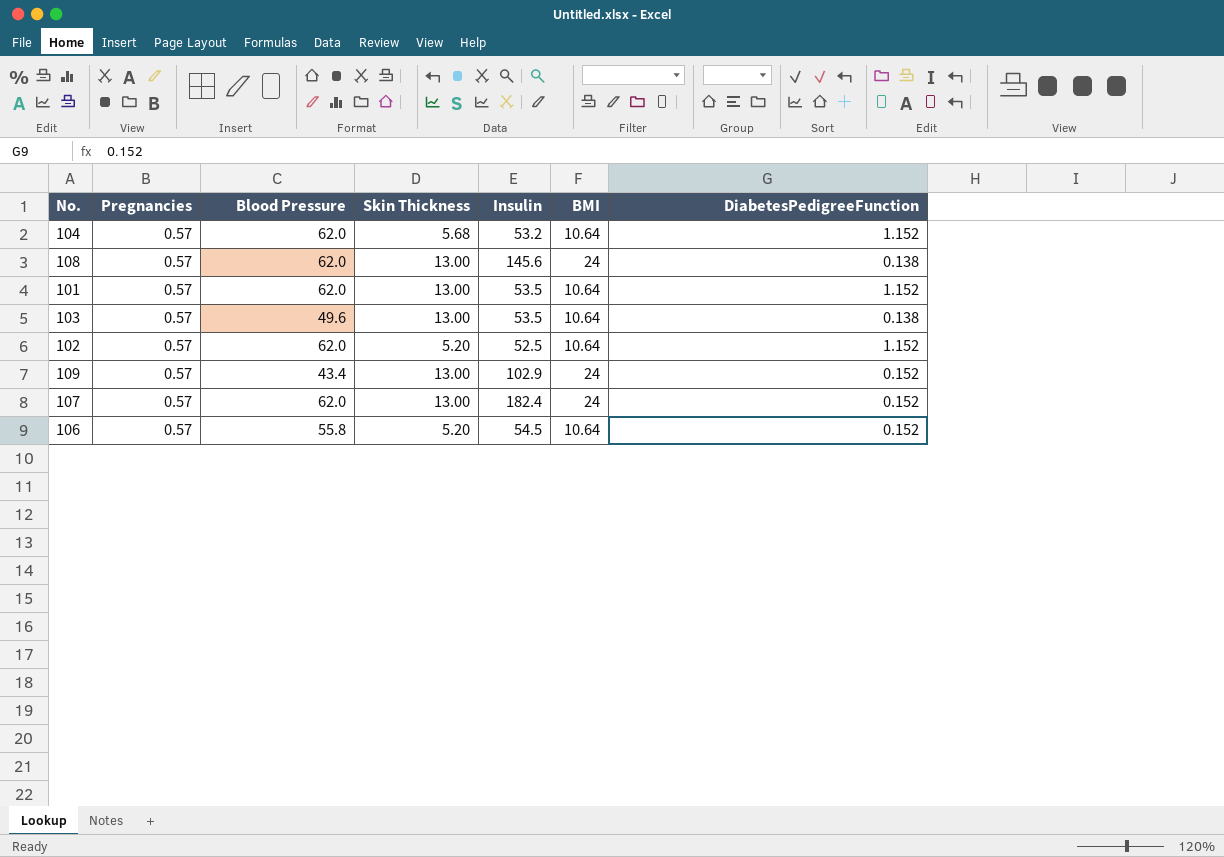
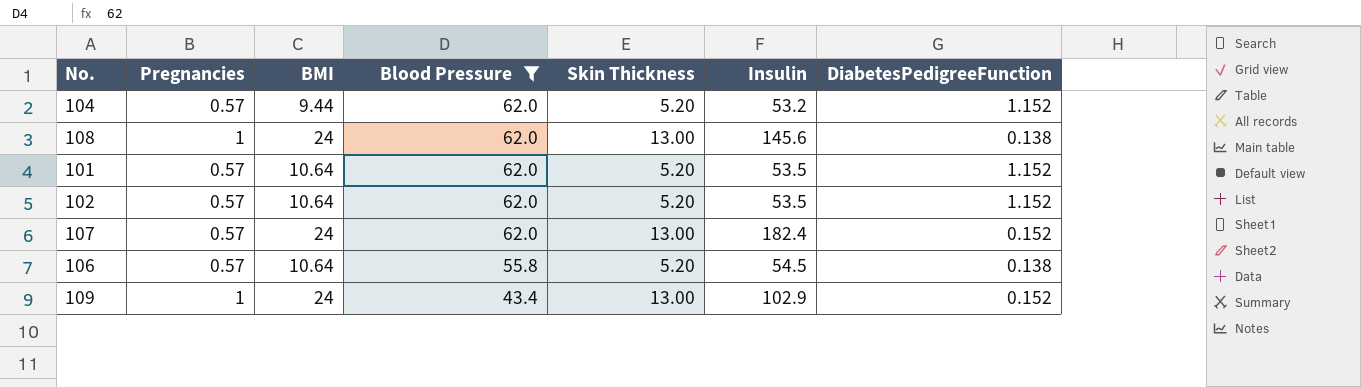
filter: none -> Blood Pressure != 49.6
row order: none -> Blood Pressure descending
column BMI | position: 6 -> 3
104 | BMI: 10.64 -> 9.44
104 | Skin Thickness: 5.68 -> 5.20
108 | Pregnancies: 0.57 -> 1
101 | Skin Thickness: 13.00 -> 5.20
102 | Insulin: 52.5 -> 53.5
106 | DiabetesPedigreeFunction: 0.152 -> 0.138
109 | Pregnancies: 0.57 -> 1

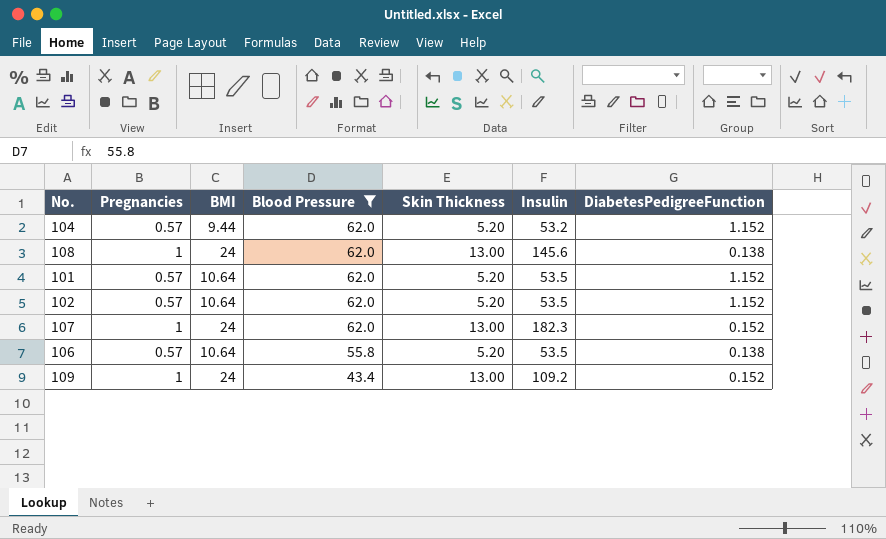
107 | Pregnancies: 0.57 -> 1
107 | Insulin: 182.4 -> 182.3
106 | Insulin: 54.5 -> 53.5
109 | Insulin: 102.9 -> 109.2

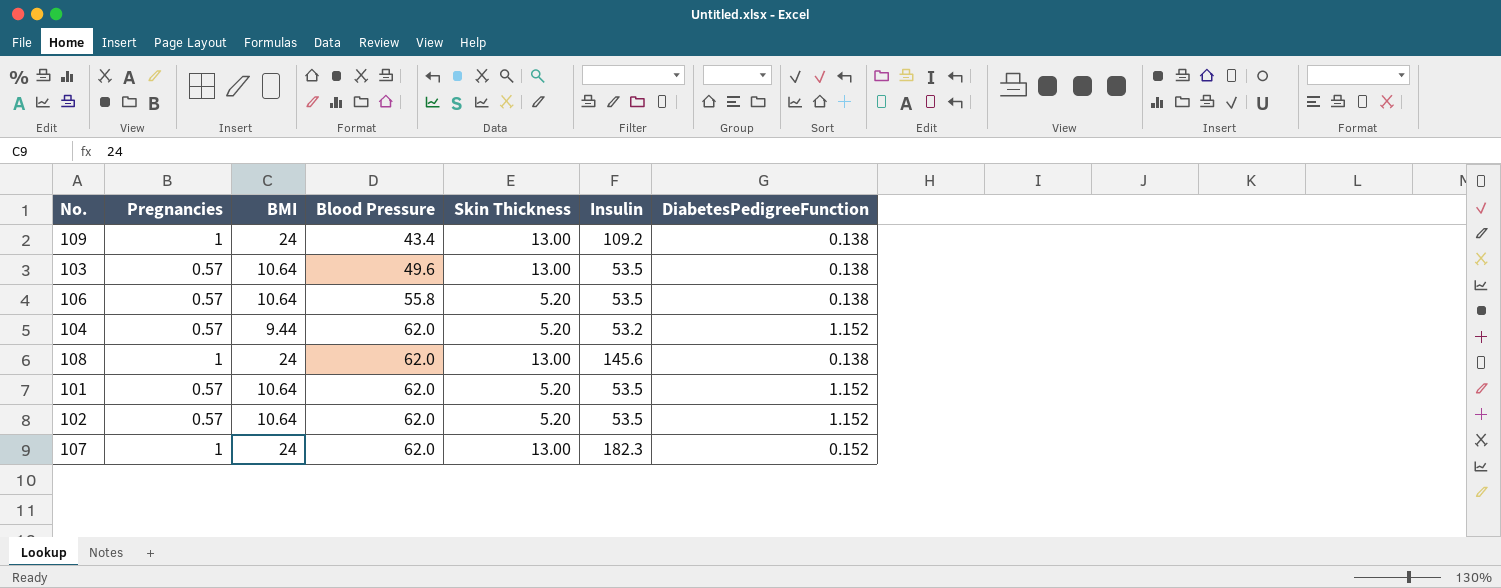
filter: Blood Pressure != 49.6 -> none
row order: Blood Pressure descending -> Blood Pressure ascending
109 | DiabetesPedigreeFunction: 0.152 -> 0.138

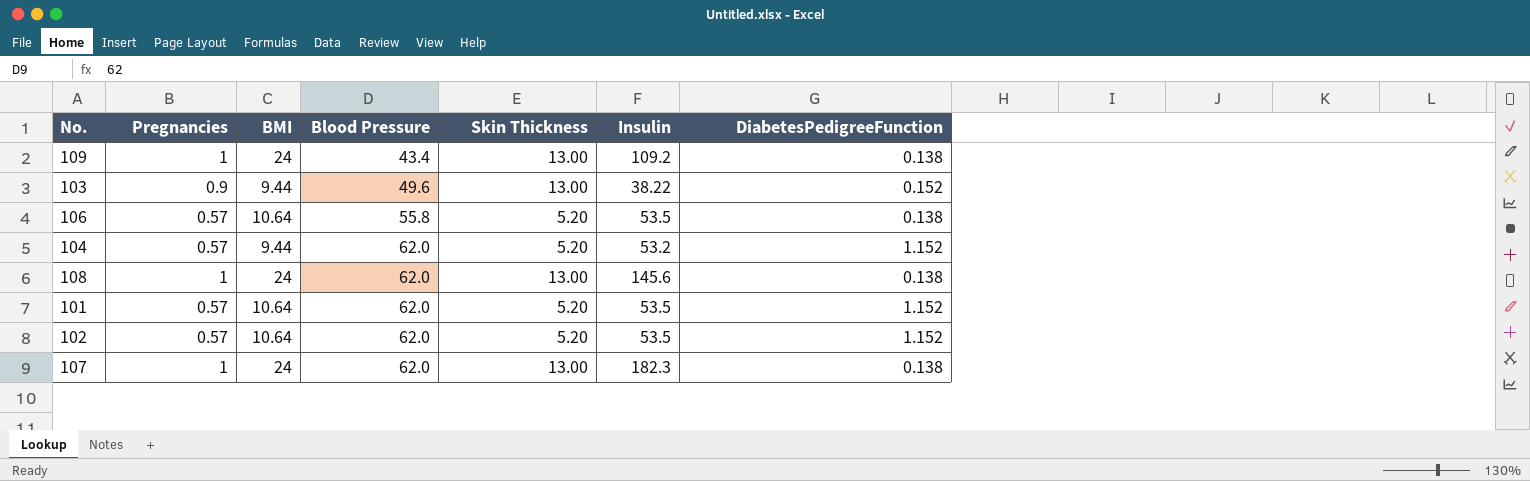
103 | Pregnancies: 0.57 -> 0.9
103 | BMI: 10.64 -> 9.44
103 | Insulin: 53.5 -> 38.22
103 | DiabetesPedigreeFunction: 0.138 -> 0.152
107 | DiabetesPedigreeFunction: 0.152 -> 0.138

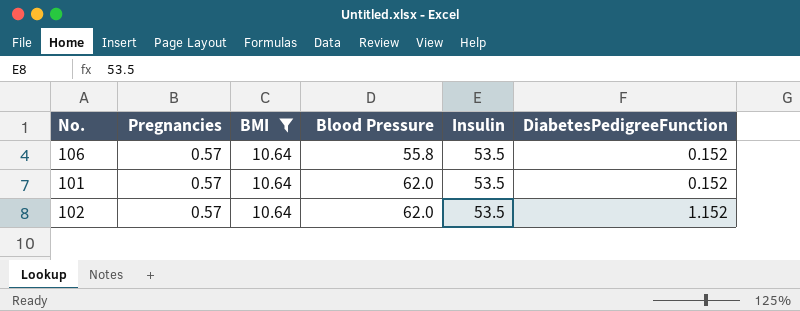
filter: none -> BMI = 10.64
column Skin Thickness | position: 5 -> none
106 | DiabetesPedigreeFunction: 0.138 -> 0.152
101 | DiabetesPedigreeFunction: 1.152 -> 0.152

